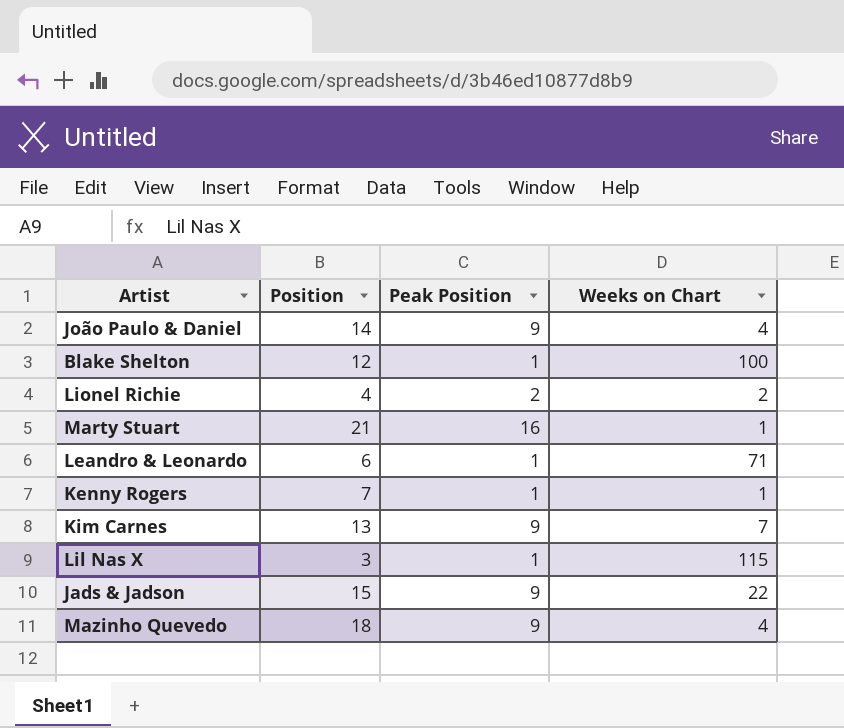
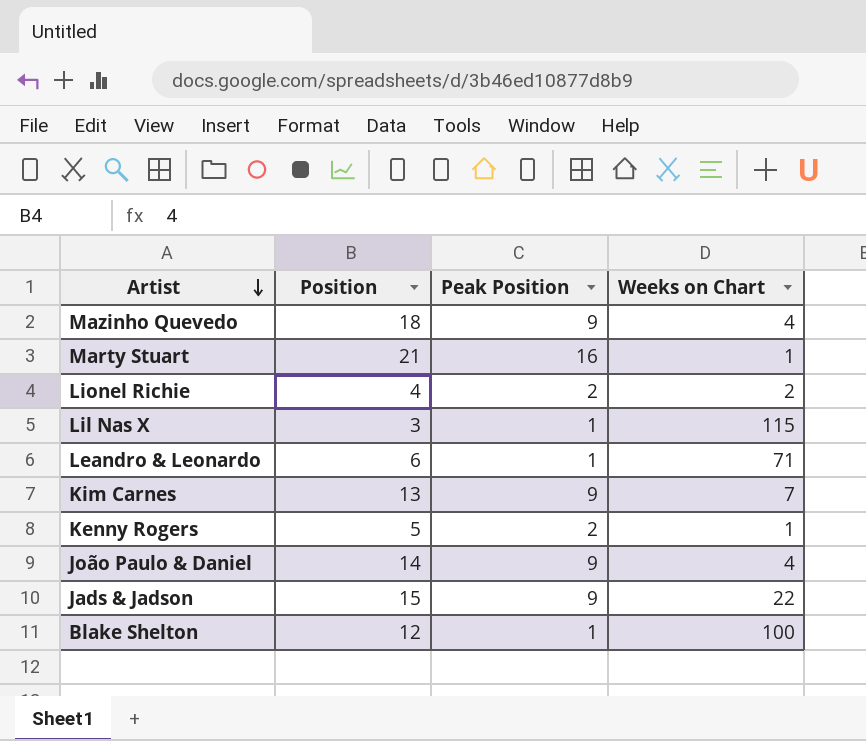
row order: none -> Artist descending
Kenny Rogers | Position: 7 -> 5
Kenny Rogers | Peak Position: 1 -> 2

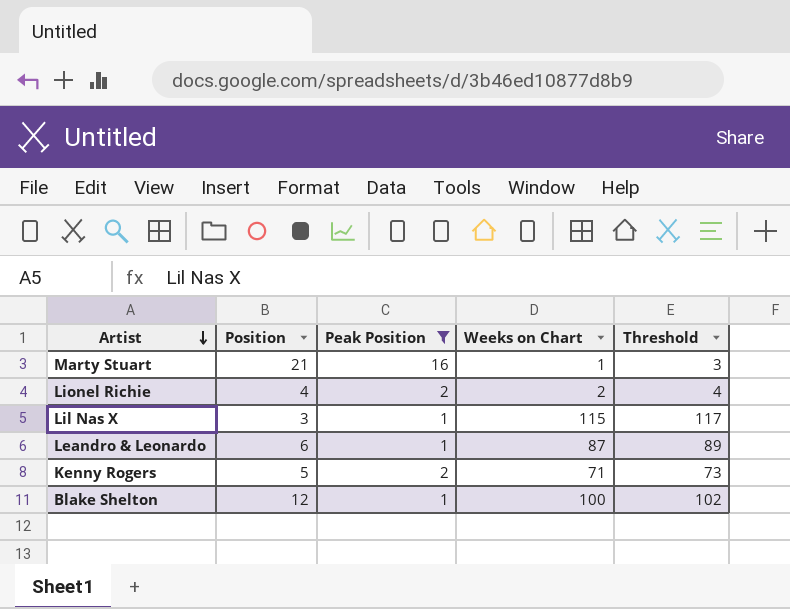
filter: none -> Peak Position != 9
column Threshold | formula: none -> [Weeks on Chart] + 2
Leandro & Leonardo | Weeks on Chart: 71 -> 87
Kenny Rogers | Weeks on Chart: 1 -> 71

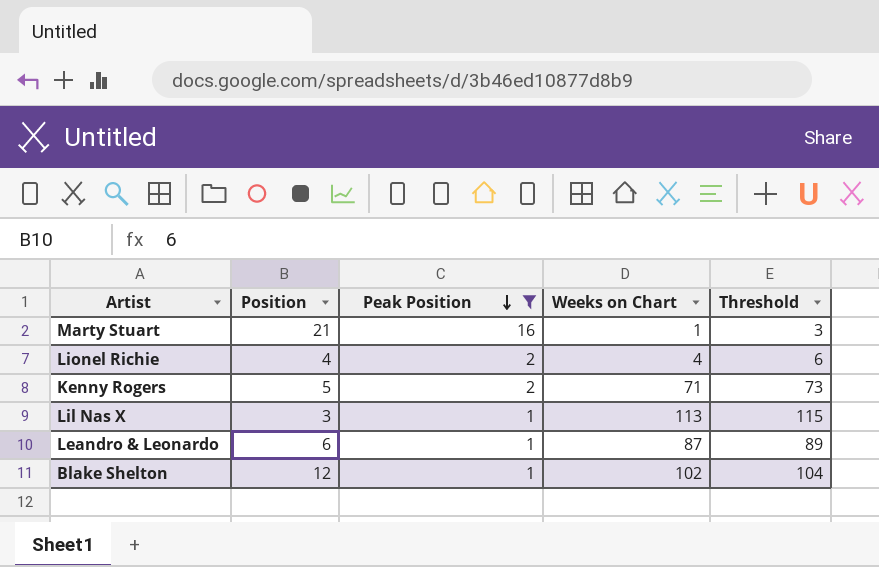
row order: Artist descending -> Peak Position descending
Lionel Richie | Weeks on Chart: 2 -> 4
Lionel Richie | Threshold: 4 -> 6
Lil Nas X | Weeks on Chart: 115 -> 113
Lil Nas X | Threshold: 117 -> 115
Blake Shelton | Weeks on Chart: 100 -> 102
Blake Shelton | Threshold: 102 -> 104

